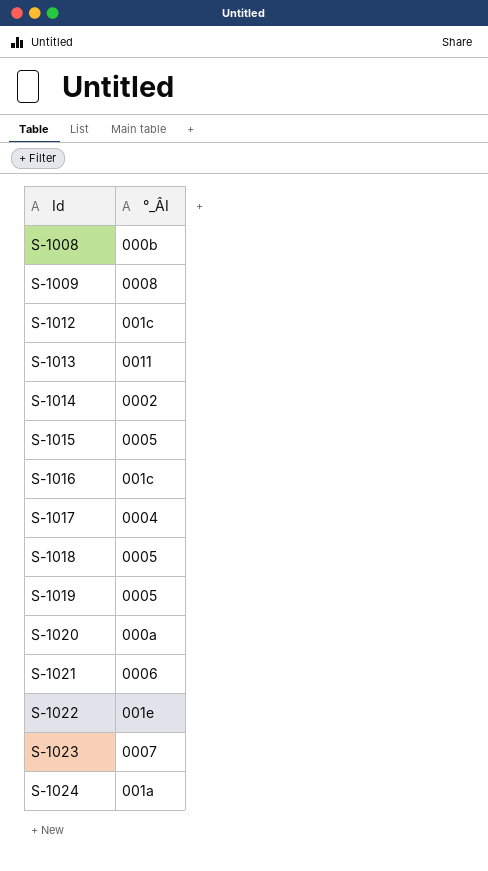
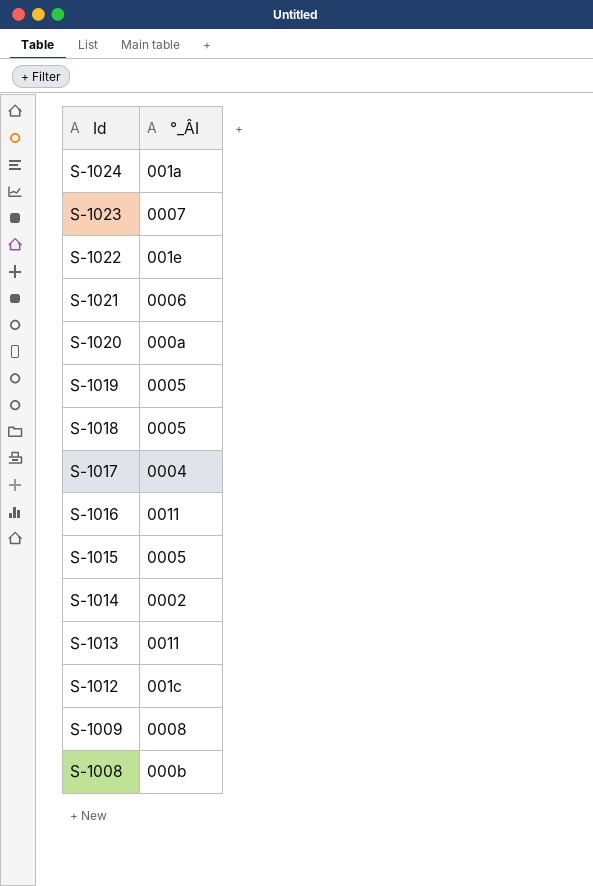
row order: Id ascending -> Id descending
S-1016 | °_ÂI: 001c -> 0011

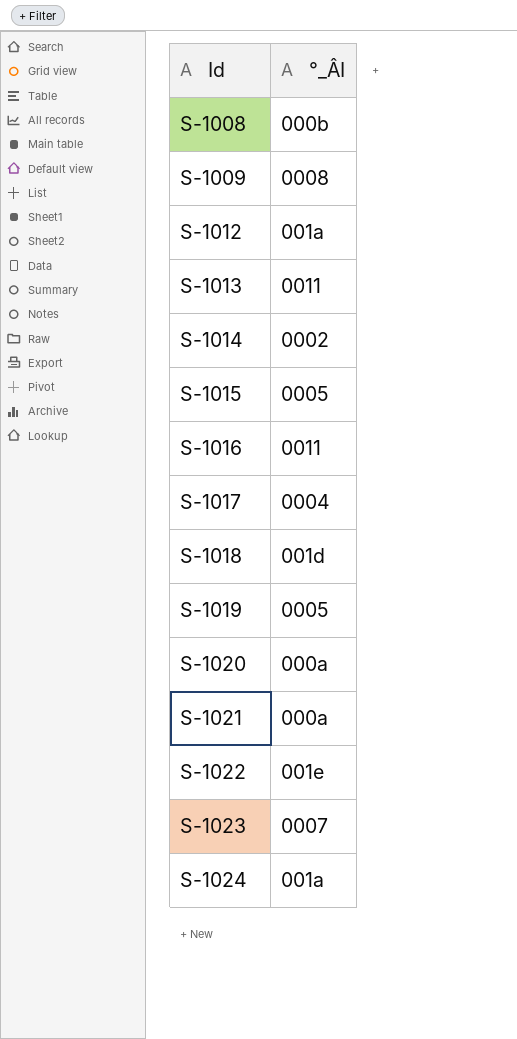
row order: Id descending -> Id ascending
S-1012 | °_ÂI: 001c -> 001a
S-1018 | °_ÂI: 0005 -> 001d
S-1021 | °_ÂI: 0006 -> 000a

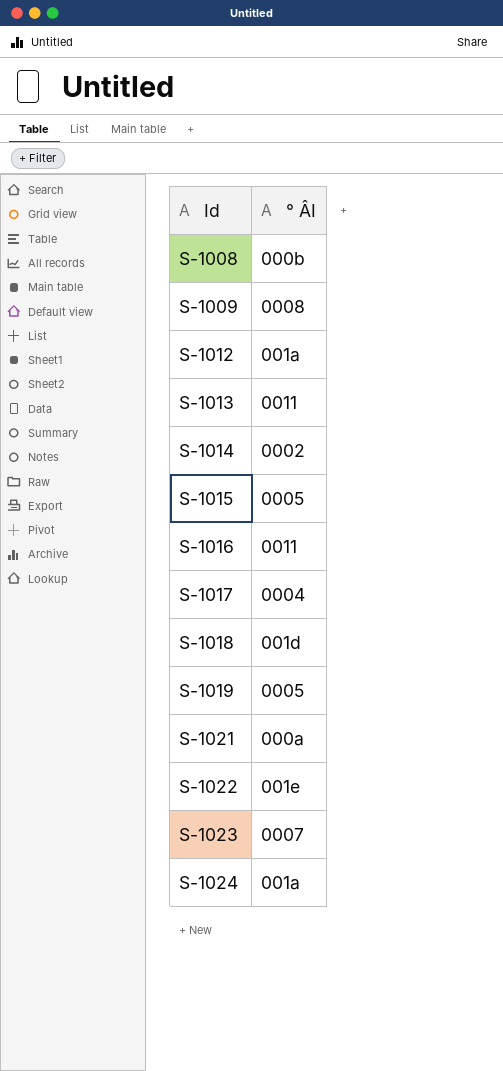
column name: °_ÂI -> ° ÂI
row S-1020: 000a -> none

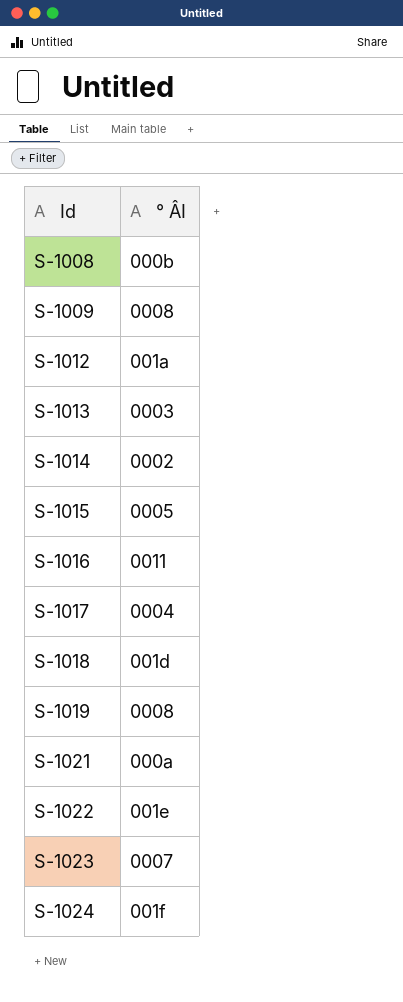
S-1013 | ° ÂI: 0011 -> 0003
S-1019 | ° ÂI: 0005 -> 0008
S-1024 | ° ÂI: 001a -> 001f

